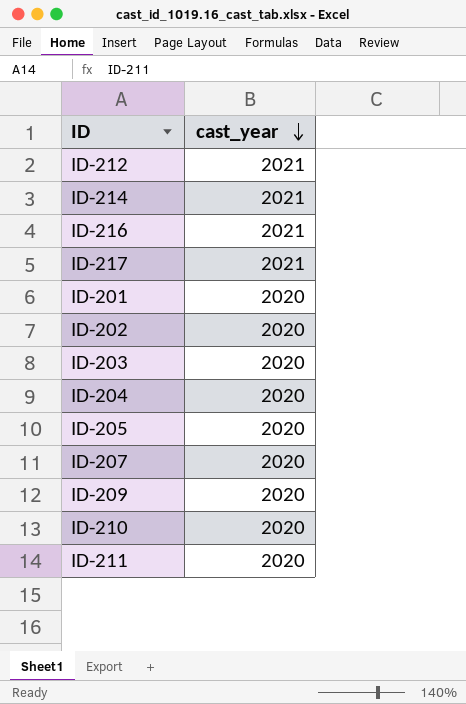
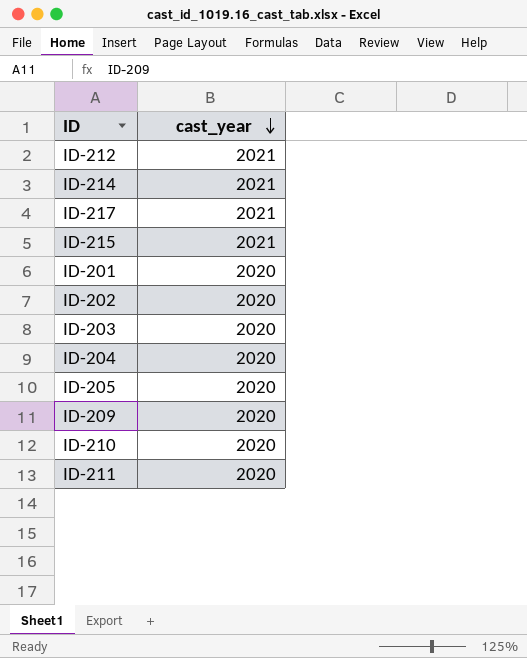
row ID-216: 2021 -> none
row ID-207: 2020 -> none
row ID-215: none -> 2021

